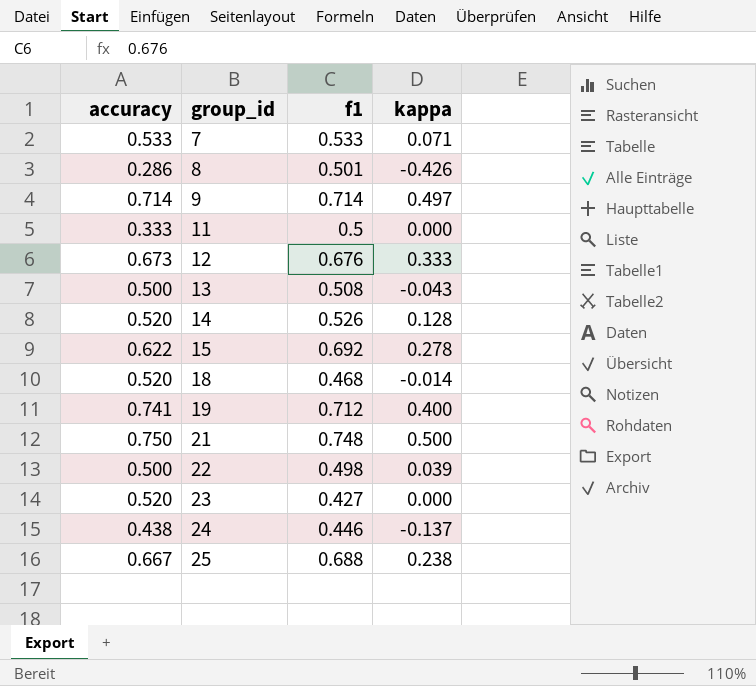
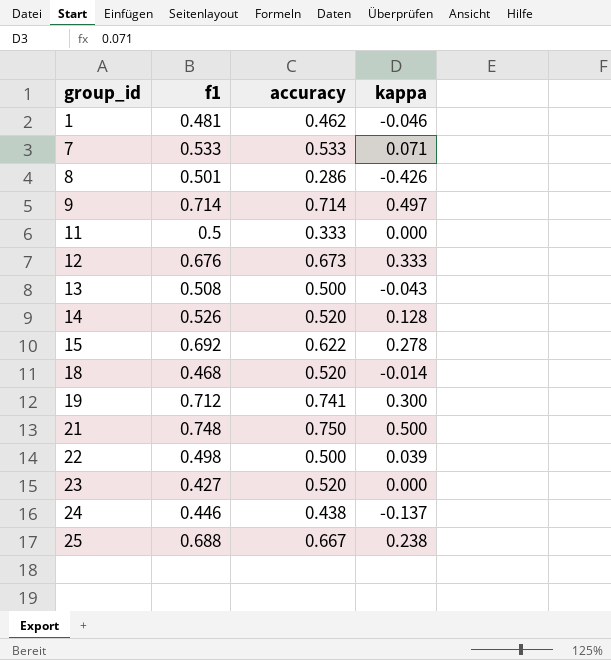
column accuracy | position: 1 -> 3
row 1: none -> 0.481 | 0.462 | -0.046
19 | kappa: 0.400 -> 0.300

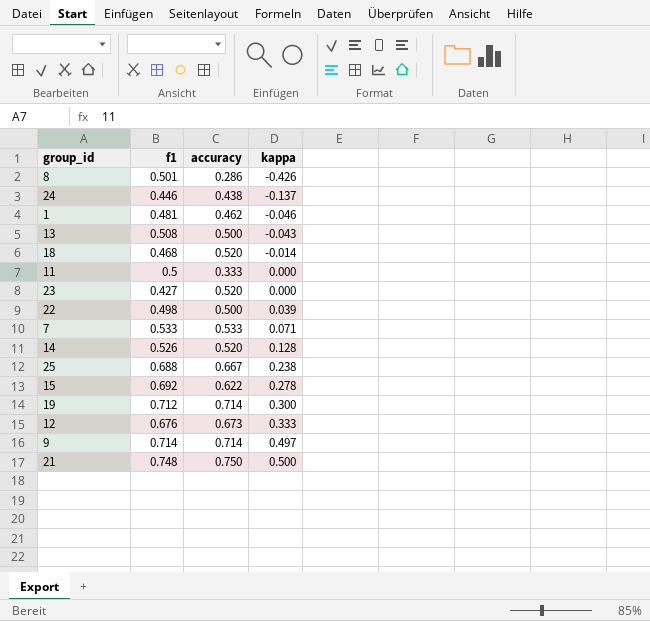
row order: group_id ascending -> kappa ascending
19 | accuracy: 0.741 -> 0.714

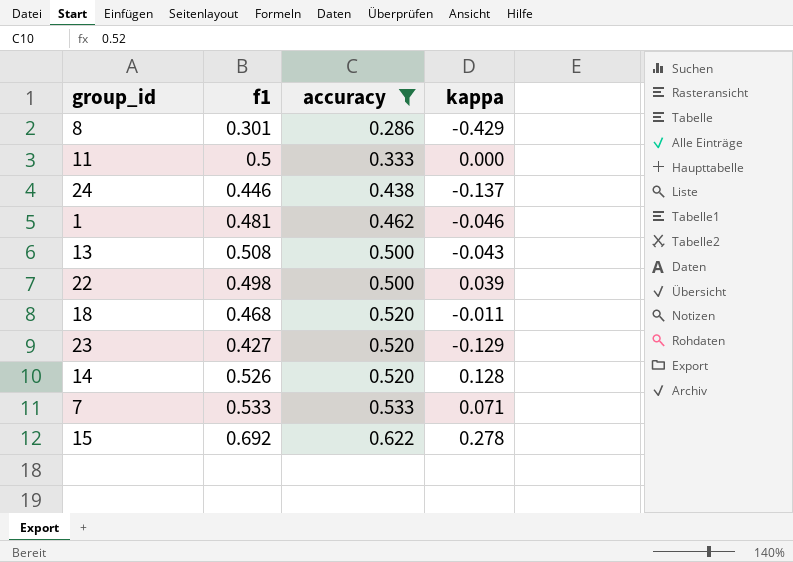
filter: none -> accuracy <= 0.622
row order: kappa ascending -> accuracy ascending
8 | f1: 0.501 -> 0.301
8 | kappa: -0.426 -> -0.429
18 | kappa: -0.014 -> -0.011
23 | kappa: 0.000 -> -0.129

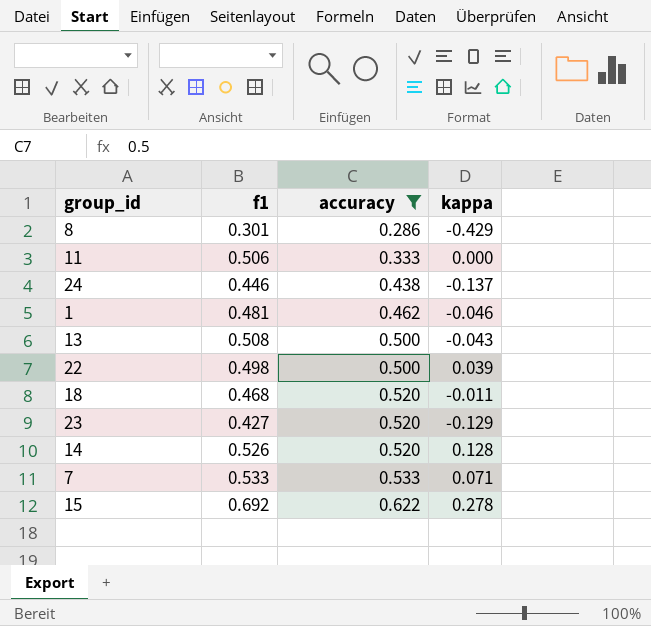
11 | f1: 0.5 -> 0.506

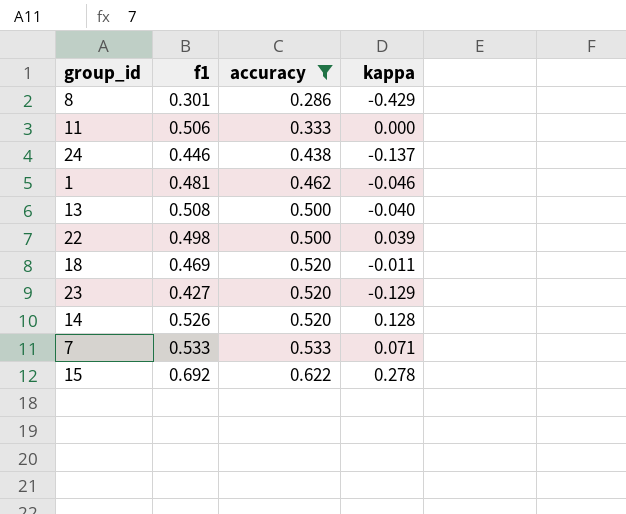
13 | kappa: -0.043 -> -0.040
18 | f1: 0.468 -> 0.469

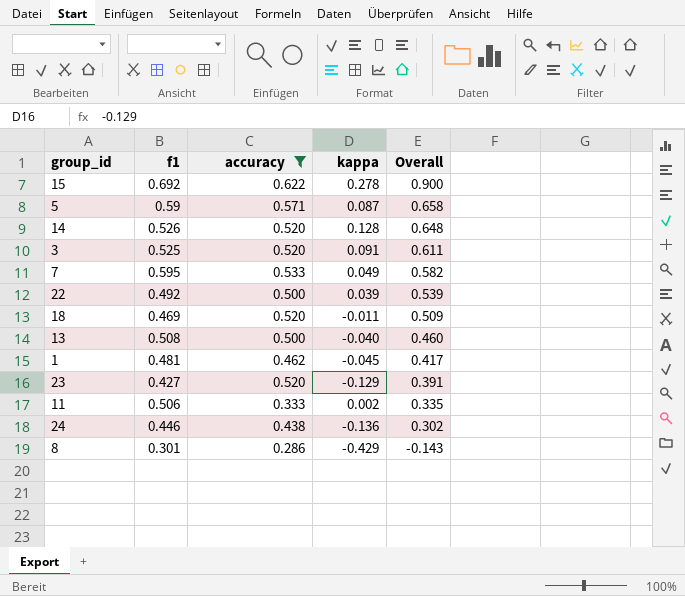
row order: accuracy ascending -> Overall descending
column Overall | formula: none -> [accuracy] + [kappa]
row 5: none -> 0.59 | 0.571 | 0.087 | 0.658
row 3: none -> 0.525 | 0.520 | 0.091 | 0.611
7 | f1: 0.533 -> 0.595
7 | kappa: 0.071 -> 0.049
22 | f1: 0.498 -> 0.492
1 | kappa: -0.046 -> -0.045
11 | kappa: 0.000 -> 0.002
24 | kappa: -0.137 -> -0.136

